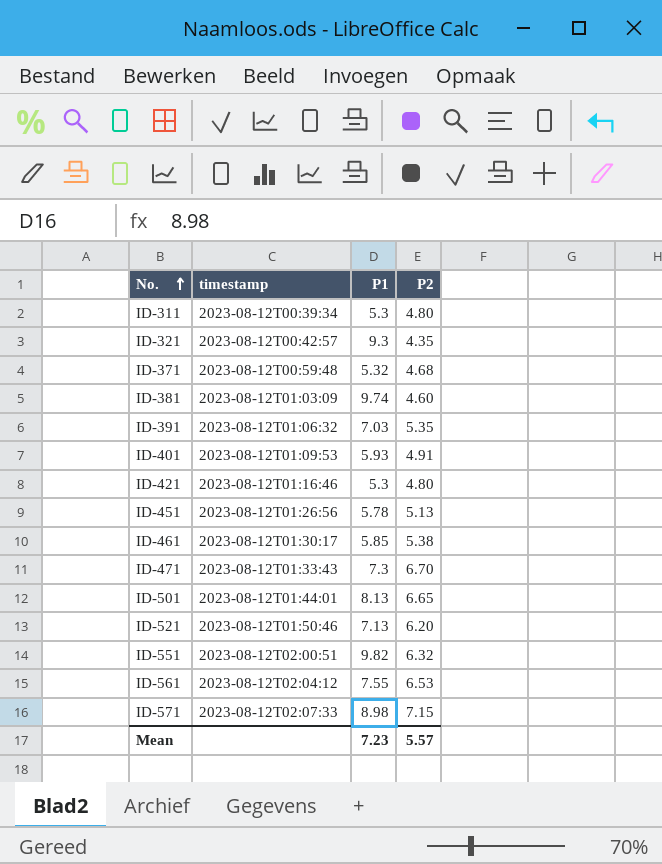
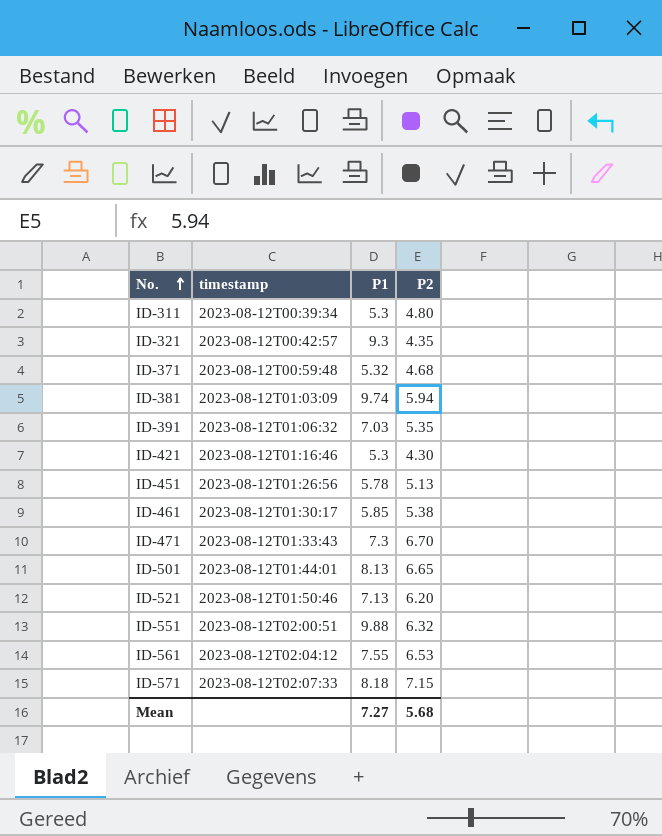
row ID-401: 2023-08-12T01:09:53 | 5.93 | 4.91 -> none
ID-381 | P2: 4.60 -> 5.94
ID-421 | P2: 4.80 -> 4.30
ID-551 | P1: 9.82 -> 9.88
ID-571 | P1: 8.98 -> 8.18
Mean | P1: 7.23 -> 7.27
Mean | P2: 5.57 -> 5.68

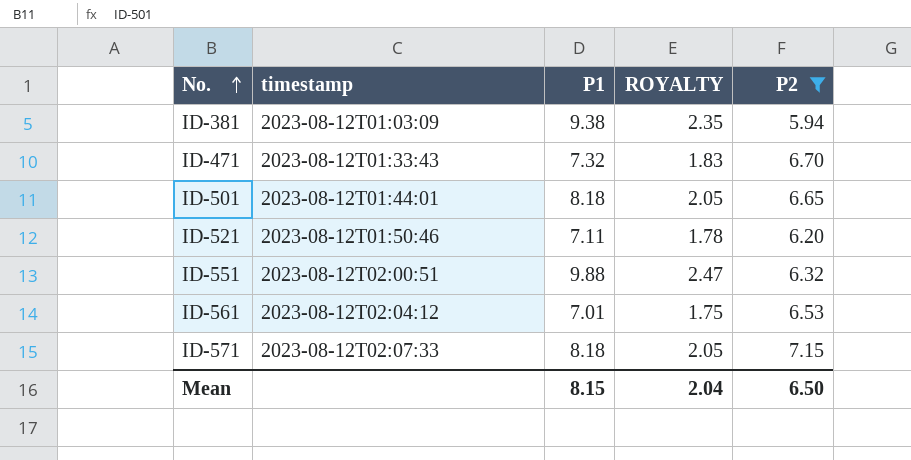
filter: none -> P2 >= 5.94
column ROYALTY | formula: none -> [P1] * 0.25
ID-381 | P1: 9.74 -> 9.38
ID-471 | P1: 7.3 -> 7.32
ID-501 | P1: 8.13 -> 8.18
ID-521 | P1: 7.13 -> 7.11
ID-561 | P1: 7.55 -> 7.01
Mean | P1: 7.27 -> 8.15
Mean | P2: 5.68 -> 6.50

